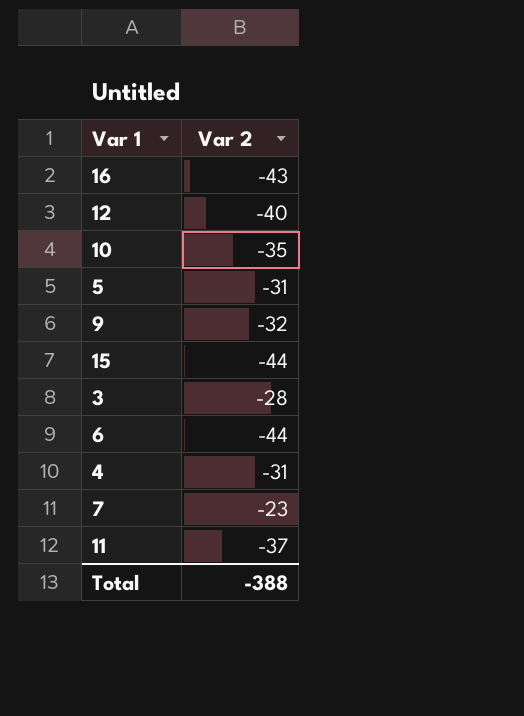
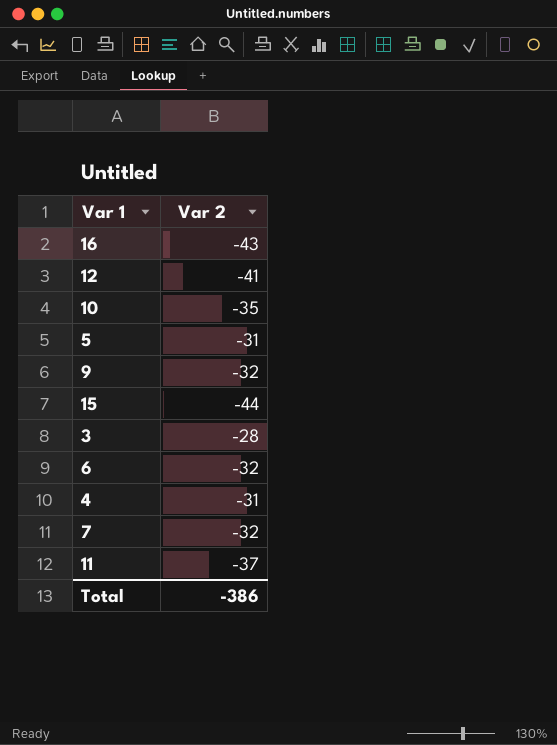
12 | Var 2: -40 -> -41
6 | Var 2: -44 -> -32
7 | Var 2: -23 -> -32
Total | Var 2: -388 -> -386

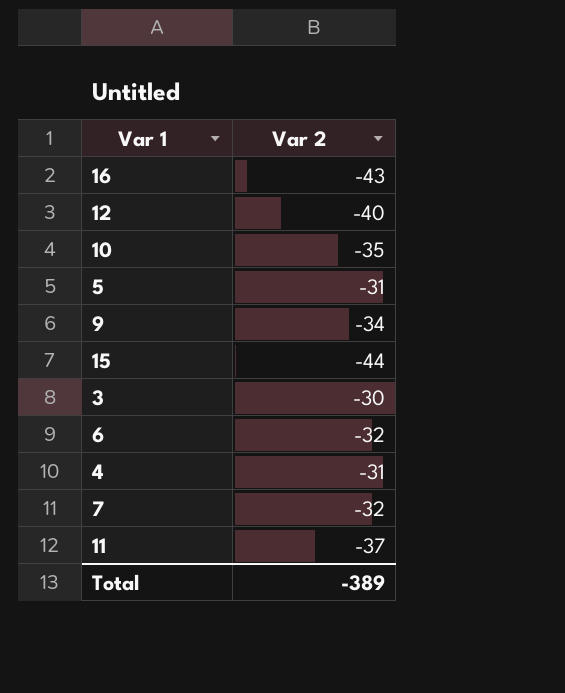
12 | Var 2: -41 -> -40
9 | Var 2: -32 -> -34
3 | Var 2: -28 -> -30
Total | Var 2: -386 -> -389

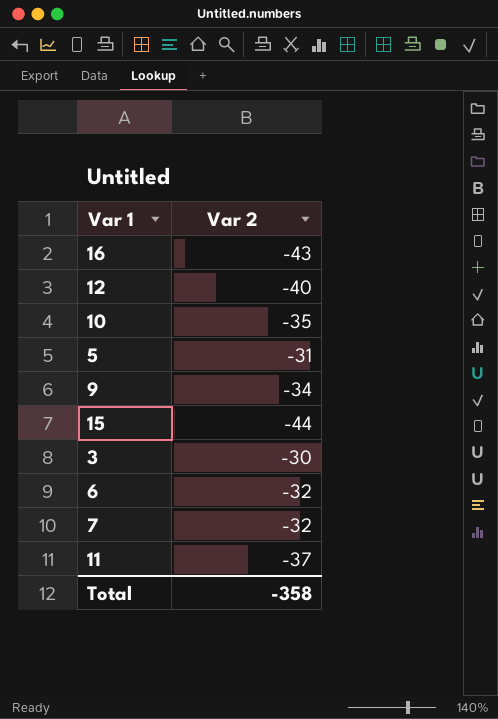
row 4: -31 -> none
Total | Var 2: -389 -> -358

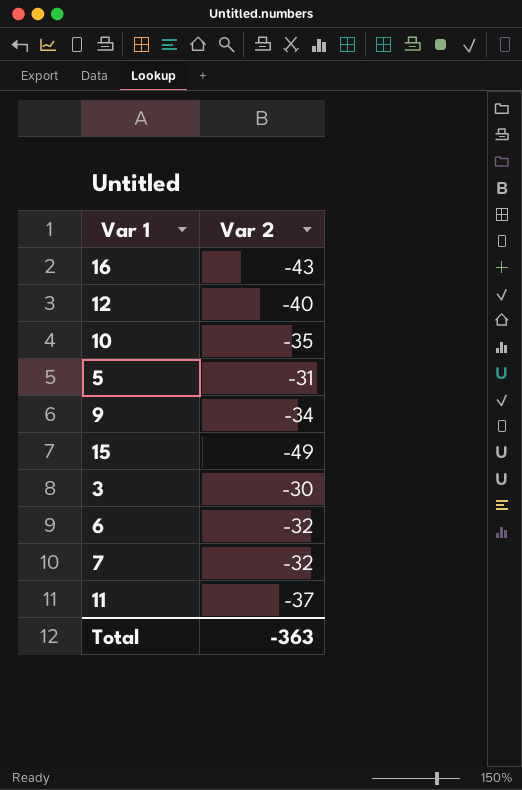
15 | Var 2: -44 -> -49
Total | Var 2: -358 -> -363

